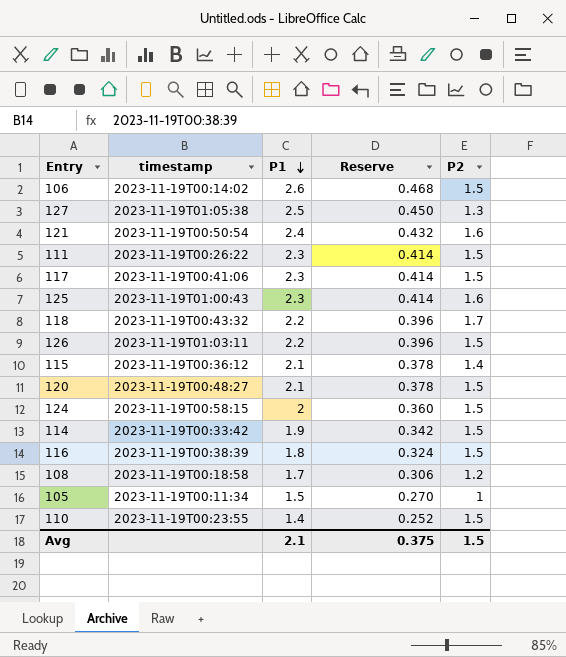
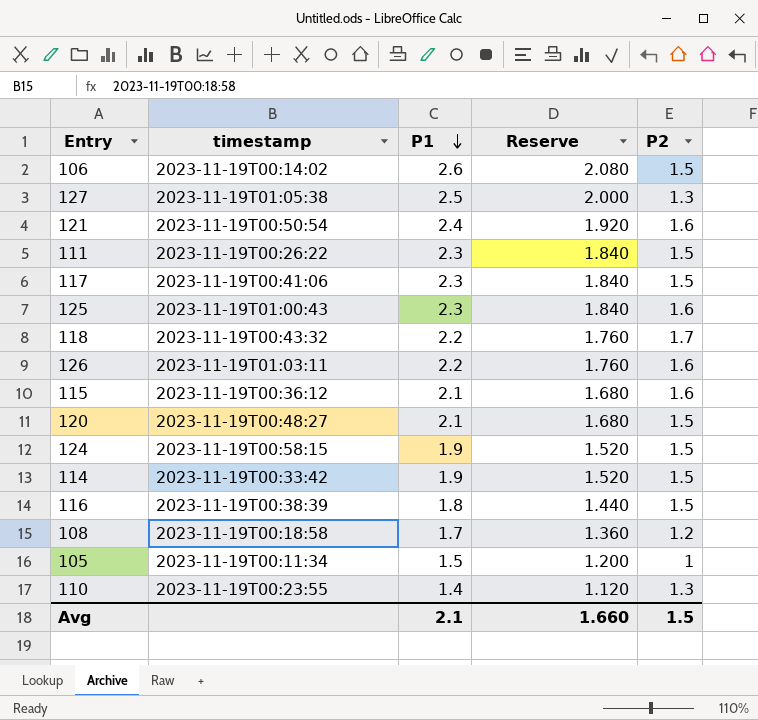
column Reserve | formula: [P1] * 0.18 -> [P1] * 0.8
126 | P2: 1.5 -> 1.6
115 | P2: 1.4 -> 1.6
124 | P1: 2 -> 1.9
110 | P2: 1.5 -> 1.3
Avg | Reserve: 0.375 -> 1.660

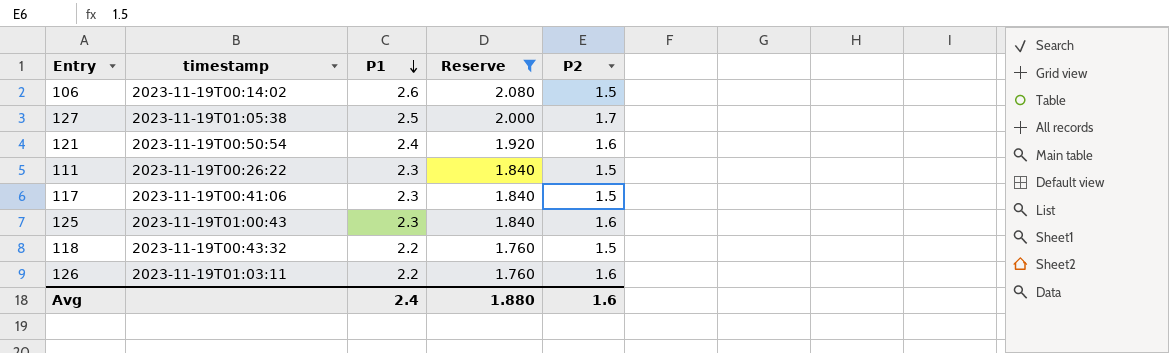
filter: none -> Reserve >= 1.760
127 | P2: 1.3 -> 1.7
118 | P2: 1.7 -> 1.5
Avg | P1: 2.1 -> 2.4
Avg | Reserve: 1.660 -> 1.880
Avg | P2: 1.5 -> 1.6

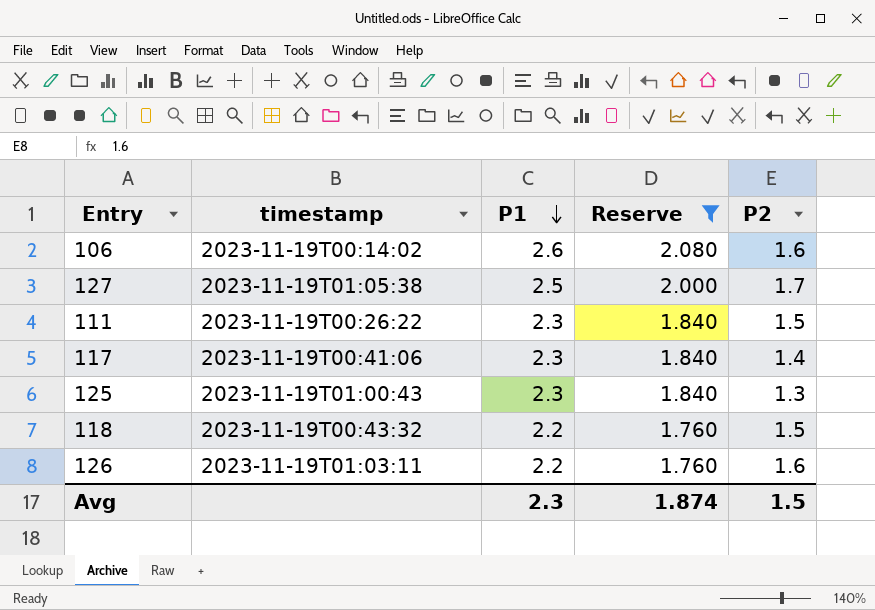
row 121: 2023-11-19T00:50:54 | 2.4 | 1.920 | 1.6 -> none
106 | P2: 1.5 -> 1.6
117 | P2: 1.5 -> 1.4
125 | P2: 1.6 -> 1.3
Avg | P1: 2.4 -> 2.3
Avg | Reserve: 1.880 -> 1.874
Avg | P2: 1.6 -> 1.5

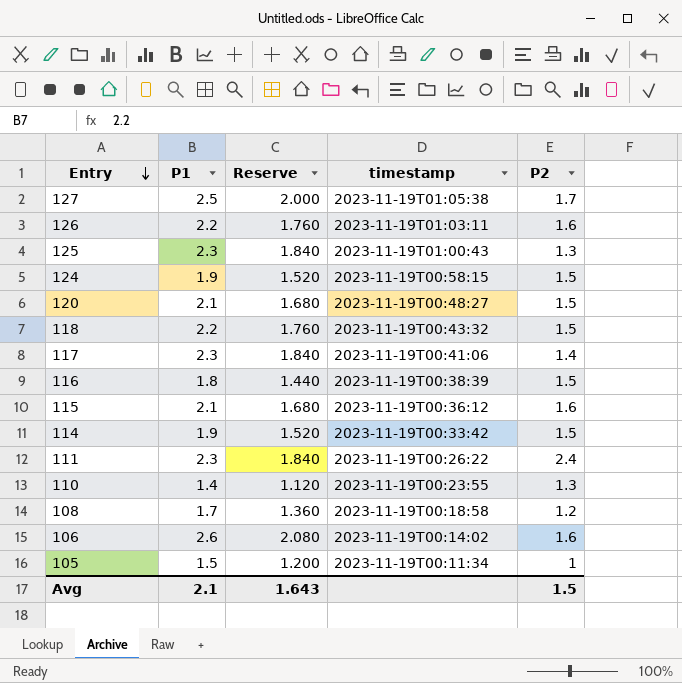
filter: Reserve >= 1.760 -> none
row order: P1 descending -> Entry descending
column timestamp | position: 2 -> 4
111 | P2: 1.5 -> 2.4
Avg | P1: 2.3 -> 2.1
Avg | Reserve: 1.874 -> 1.643

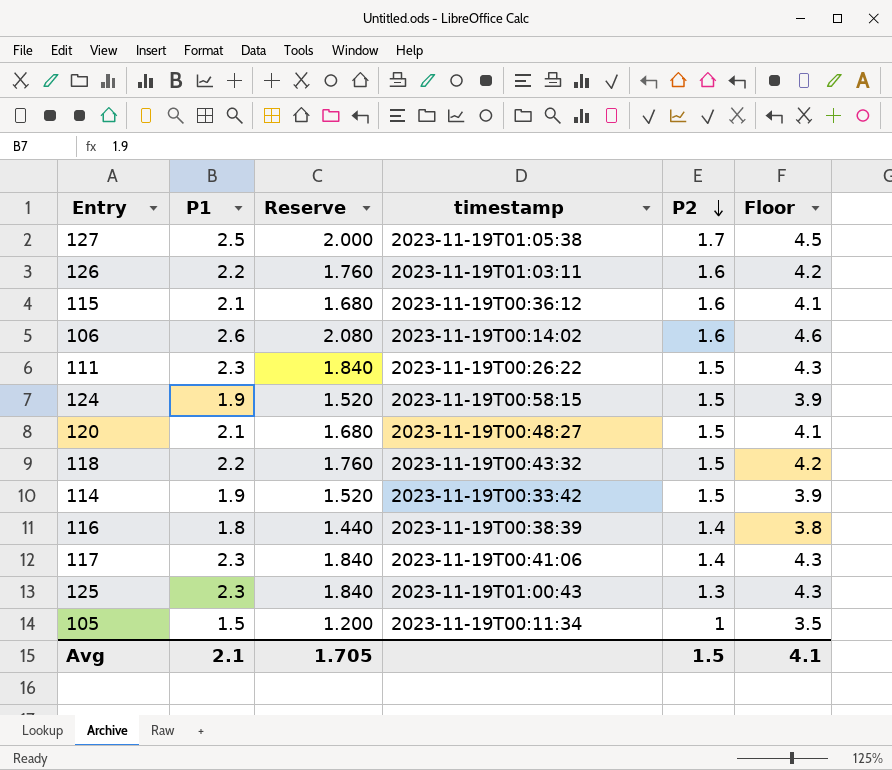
row order: Entry descending -> P2 descending
column Floor | formula: none -> [P1] + 2
row 110: 1.4 | 1.120 | 2023-11-19T00:23:55 | 1.3 -> none
row 108: 1.7 | 1.360 | 2023-11-19T00:18:58 | 1.2 -> none
111 | P2: 2.4 -> 1.5
116 | P2: 1.5 -> 1.4
Avg | Reserve: 1.643 -> 1.705

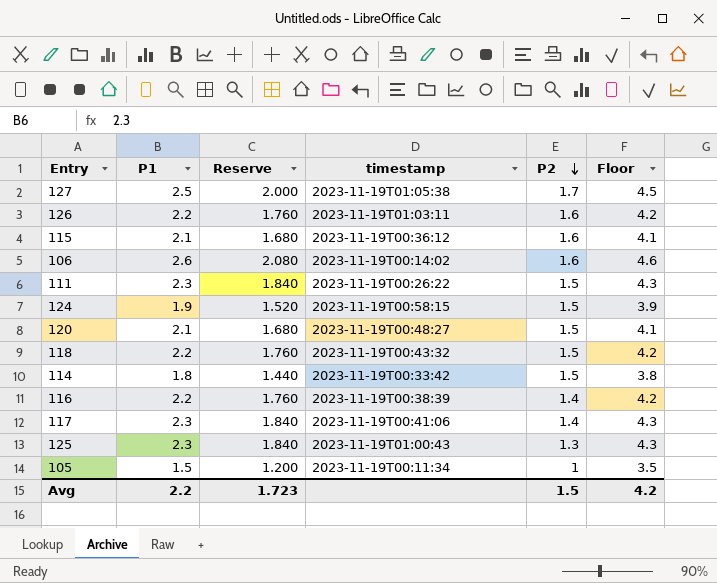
114 | P1: 1.9 -> 1.8
114 | Reserve: 1.520 -> 1.440
114 | Floor: 3.9 -> 3.8
116 | P1: 1.8 -> 2.2
116 | Reserve: 1.440 -> 1.760
116 | Floor: 3.8 -> 4.2
Avg | P1: 2.1 -> 2.2
Avg | Reserve: 1.705 -> 1.723
Avg | Floor: 4.1 -> 4.2

